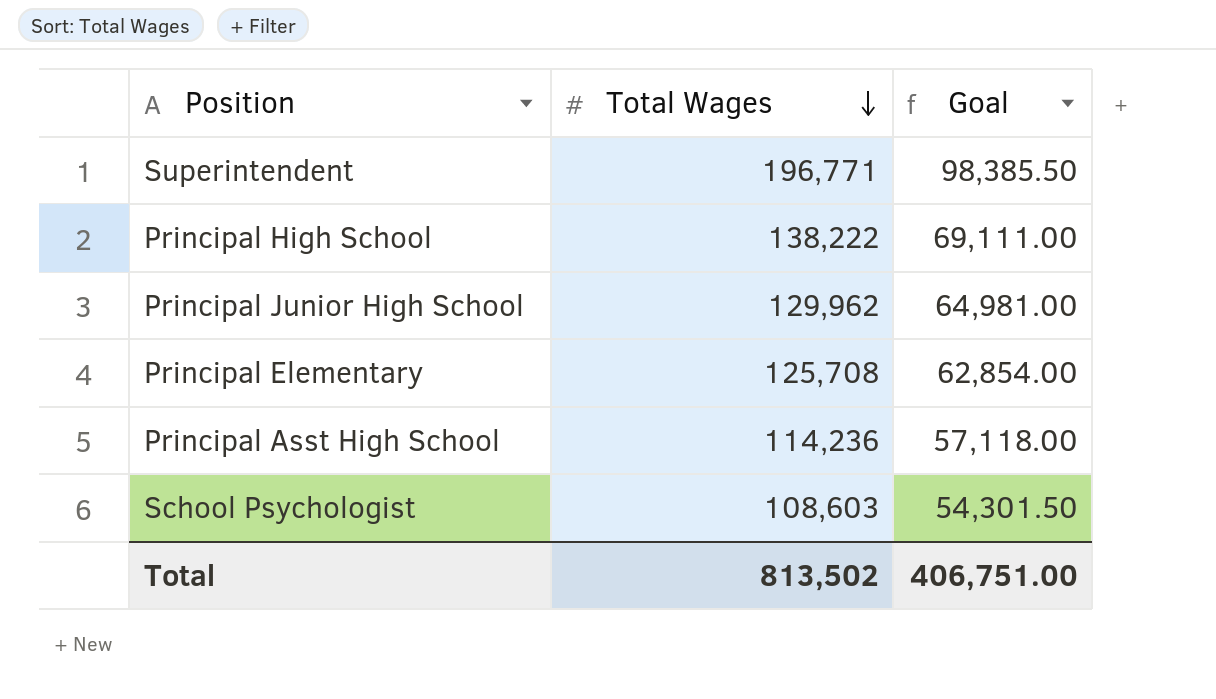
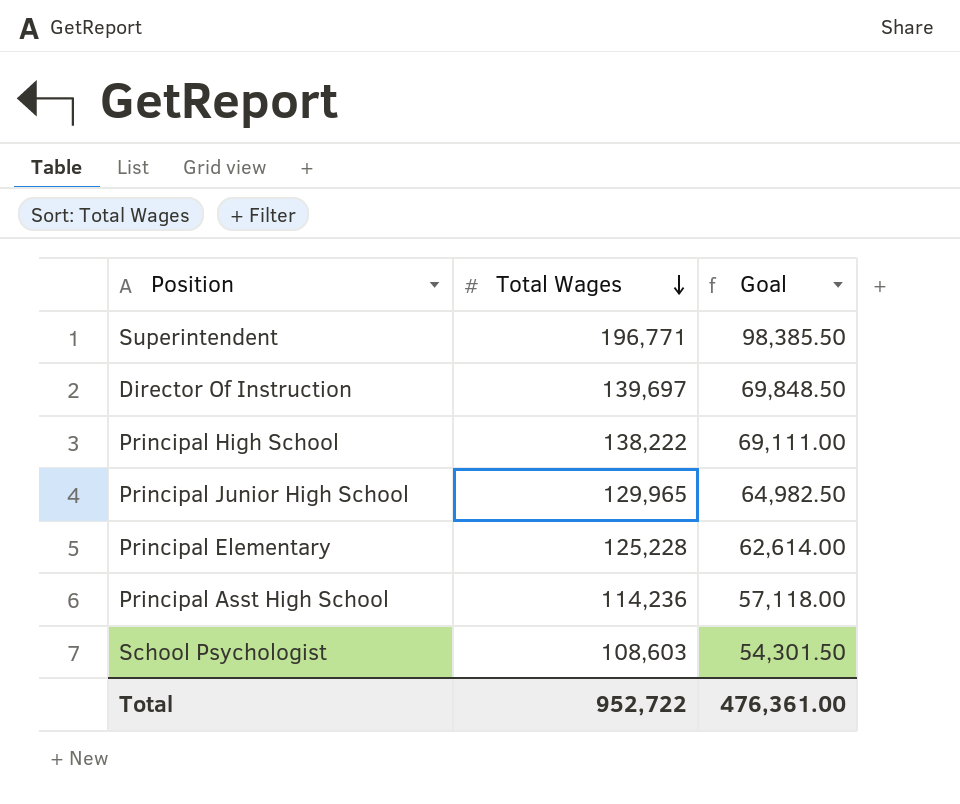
row Director Of Instruction: none -> 139,697 | 69,848.50
Principal Junior High School | Total Wages: 129,962 -> 129,965
Principal Junior High School | Goal: 64,981.00 -> 64,982.50
Principal Elementary | Total Wages: 125,708 -> 125,228
Principal Elementary | Goal: 62,854.00 -> 62,614.00
Total | Total Wages: 813,502 -> 952,722
Total | Goal: 406,751.00 -> 476,361.00

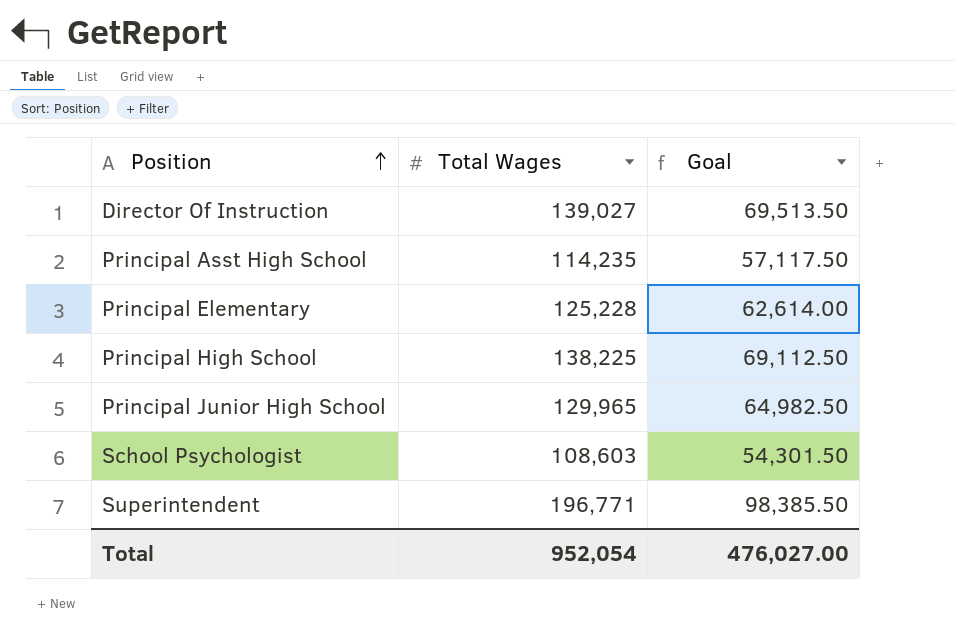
row order: Total Wages descending -> Position ascending
Director Of Instruction | Total Wages: 139,697 -> 139,027
Director Of Instruction | Goal: 69,848.50 -> 69,513.50
Principal Asst High School | Total Wages: 114,236 -> 114,235
Principal Asst High School | Goal: 57,118.00 -> 57,117.50
Principal High School | Total Wages: 138,222 -> 138,225
Principal High School | Goal: 69,111.00 -> 69,112.50
Total | Total Wages: 952,722 -> 952,054
Total | Goal: 476,361.00 -> 476,027.00

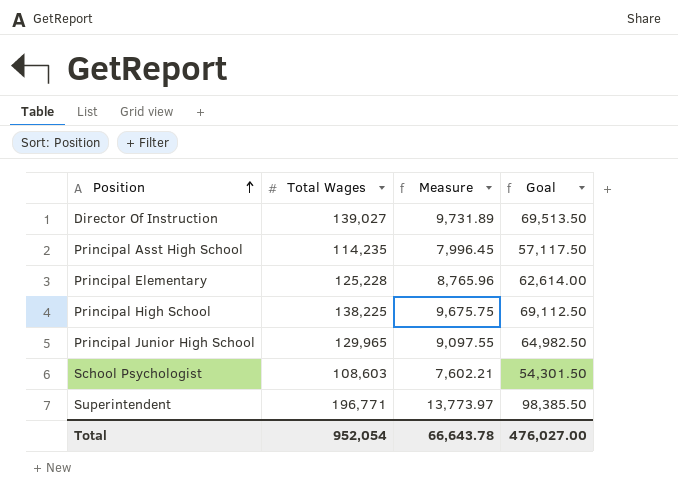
column Measure | formula: none -> [Total Wages] * 0.07

